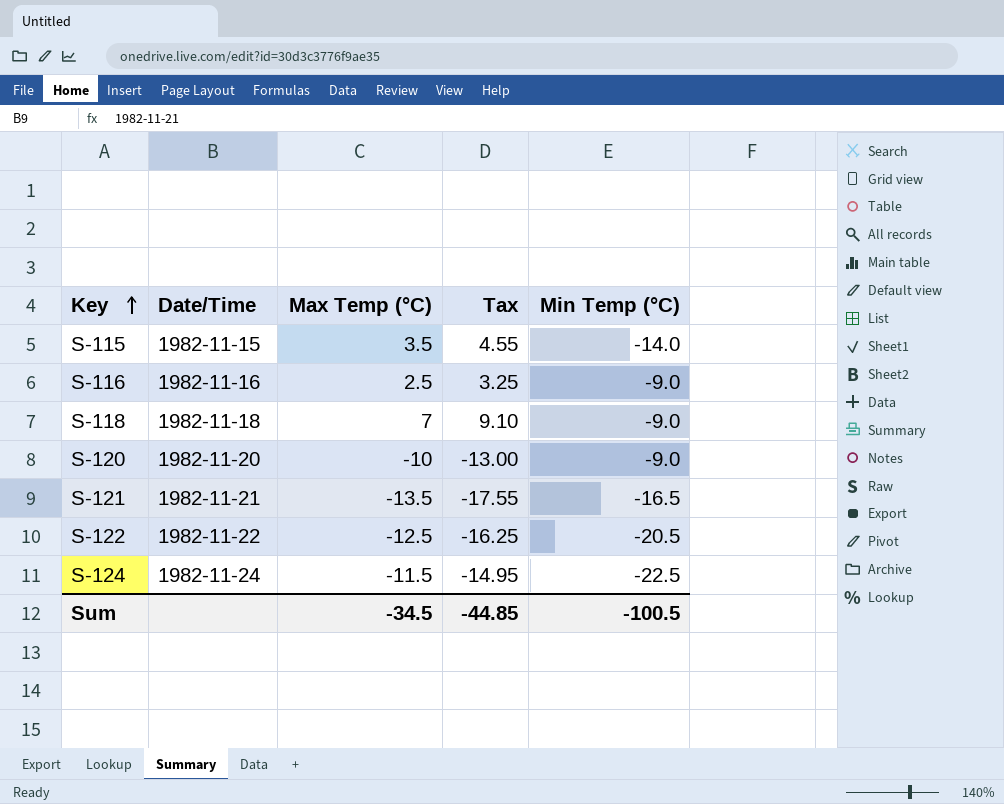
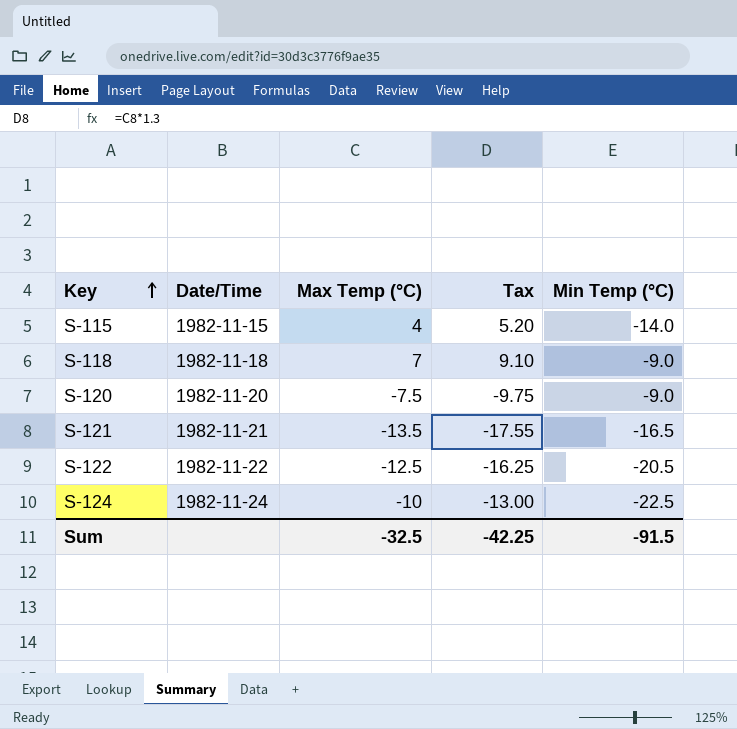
row S-116: 1982-11-16 | 2.5 | 3.25 | -9.0 -> none
S-115 | Max Temp (°C): 3.5 -> 4
S-115 | Tax: 4.55 -> 5.20
S-120 | Max Temp (°C): -10 -> -7.5
S-120 | Tax: -13.00 -> -9.75
S-124 | Max Temp (°C): -11.5 -> -10
S-124 | Tax: -14.95 -> -13.00
Sum | Max Temp (°C): -34.5 -> -32.5
Sum | Tax: -44.85 -> -42.25
Sum | Min Temp (°C): -100.5 -> -91.5

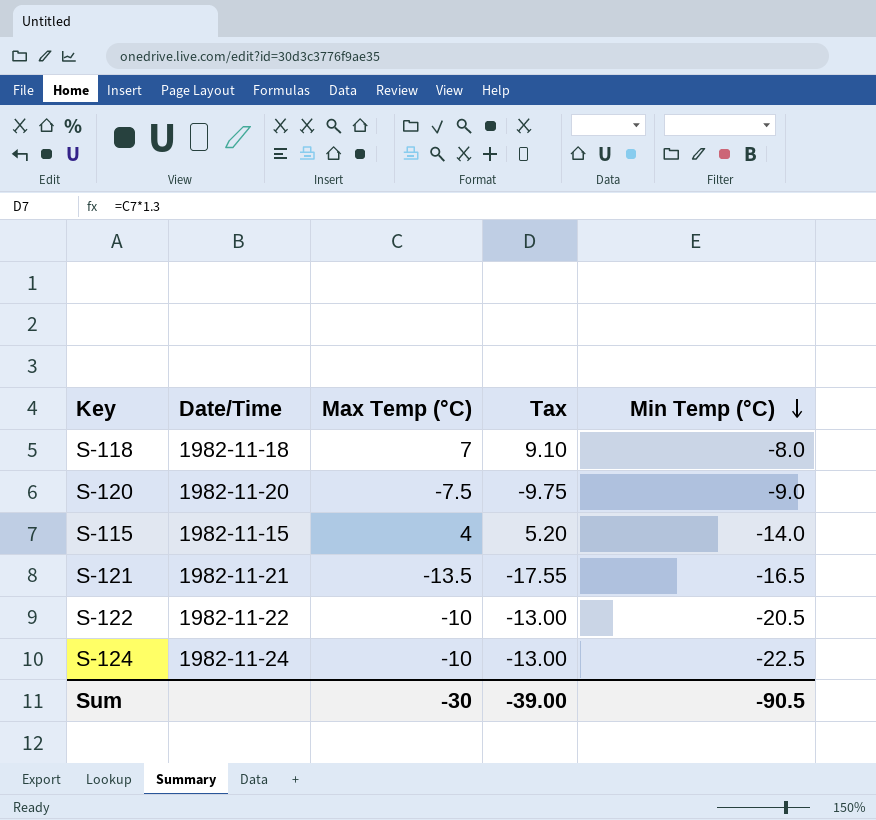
row order: Key ascending -> Min Temp (°C) descending
S-118 | Min Temp (°C): -9.0 -> -8.0
S-122 | Max Temp (°C): -12.5 -> -10
S-122 | Tax: -16.25 -> -13.00
Sum | Max Temp (°C): -32.5 -> -30
Sum | Tax: -42.25 -> -39.00
Sum | Min Temp (°C): -91.5 -> -90.5

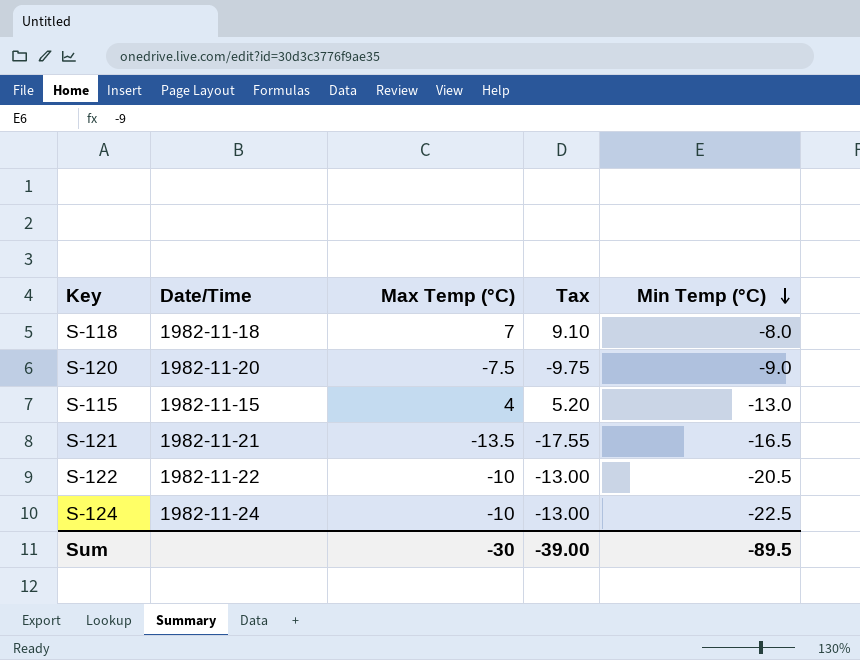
S-115 | Min Temp (°C): -14.0 -> -13.0
Sum | Min Temp (°C): -90.5 -> -89.5

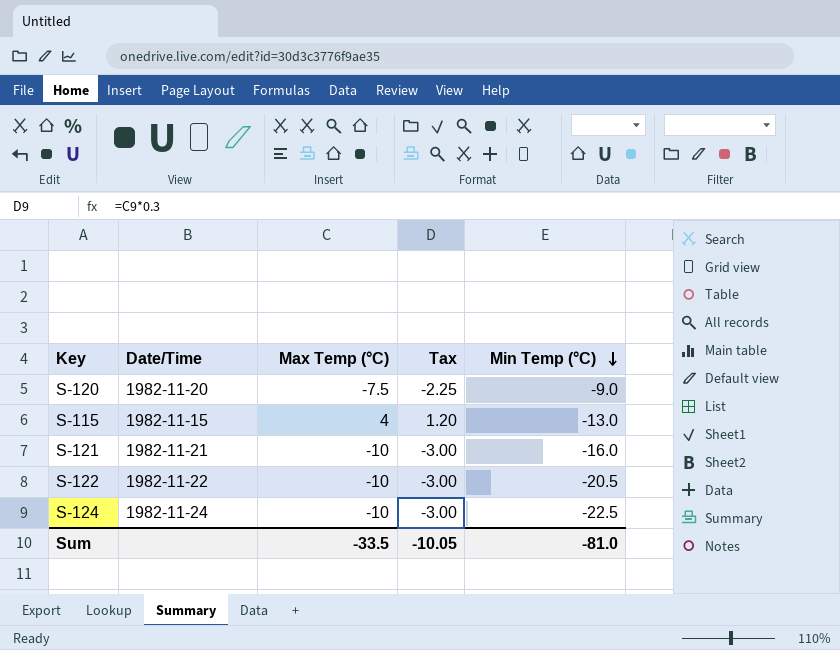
column Tax | formula: [Max Temp (°C)] * 1.3 -> [Max Temp (°C)] * 0.3
row S-118: 1982-11-18 | 7 | 9.10 | -8.0 -> none
S-121 | Max Temp (°C): -13.5 -> -10
S-121 | Min Temp (°C): -16.5 -> -16.0
Sum | Max Temp (°C): -30 -> -33.5
Sum | Tax: -39.00 -> -10.05
Sum | Min Temp (°C): -89.5 -> -81.0

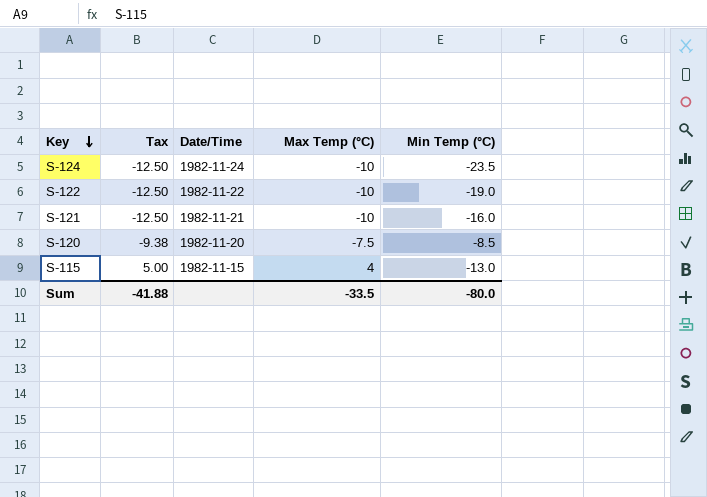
row order: Min Temp (°C) descending -> Key descending
column Tax | formula: [Max Temp (°C)] * 0.3 -> [Max Temp (°C)] * 1.25
column Tax | position: 4 -> 2
S-124 | Min Temp (°C): -22.5 -> -23.5
S-122 | Min Temp (°C): -20.5 -> -19.0
S-120 | Min Temp (°C): -9.0 -> -8.5
Sum | Tax: -10.05 -> -41.88
Sum | Min Temp (°C): -81.0 -> -80.0

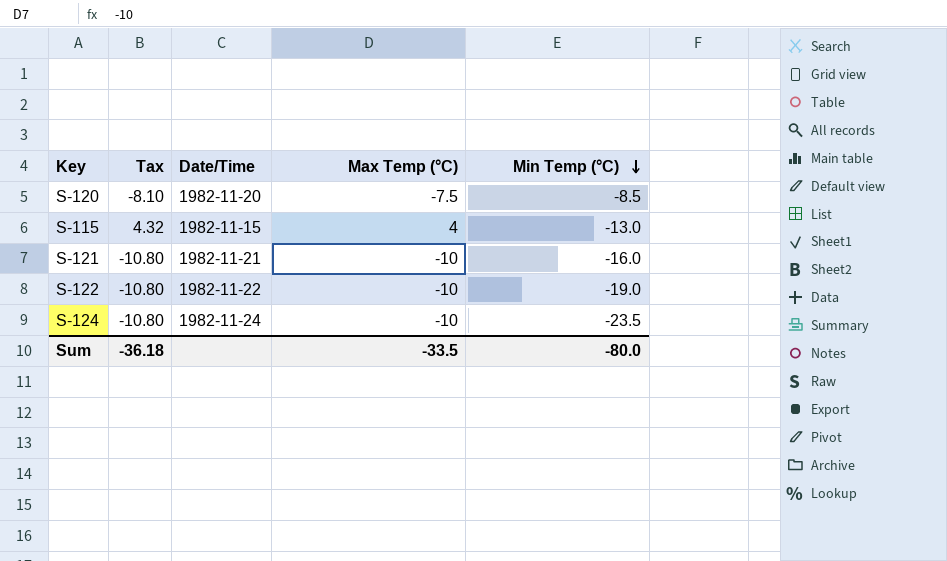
row order: Key descending -> Min Temp (°C) descending
column Tax | formula: [Max Temp (°C)] * 1.25 -> [Max Temp (°C)] * 1.08
Sum | Tax: -41.88 -> -36.18

